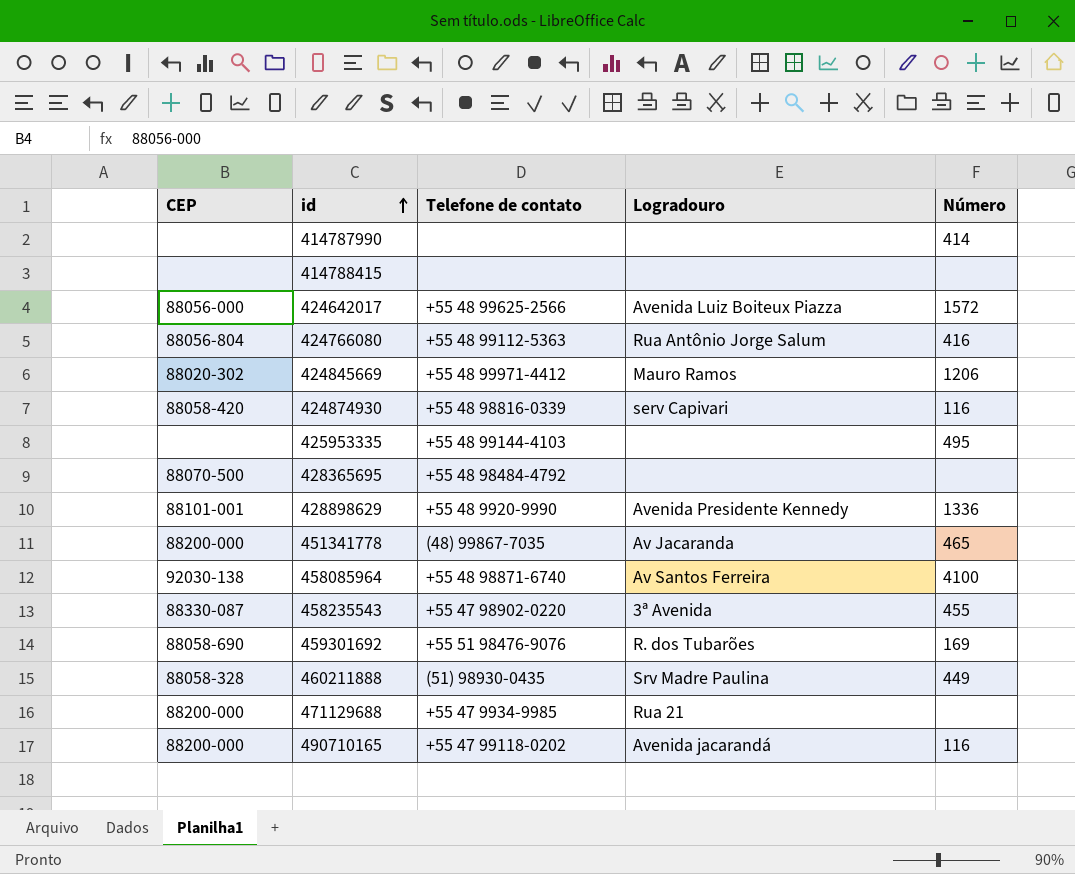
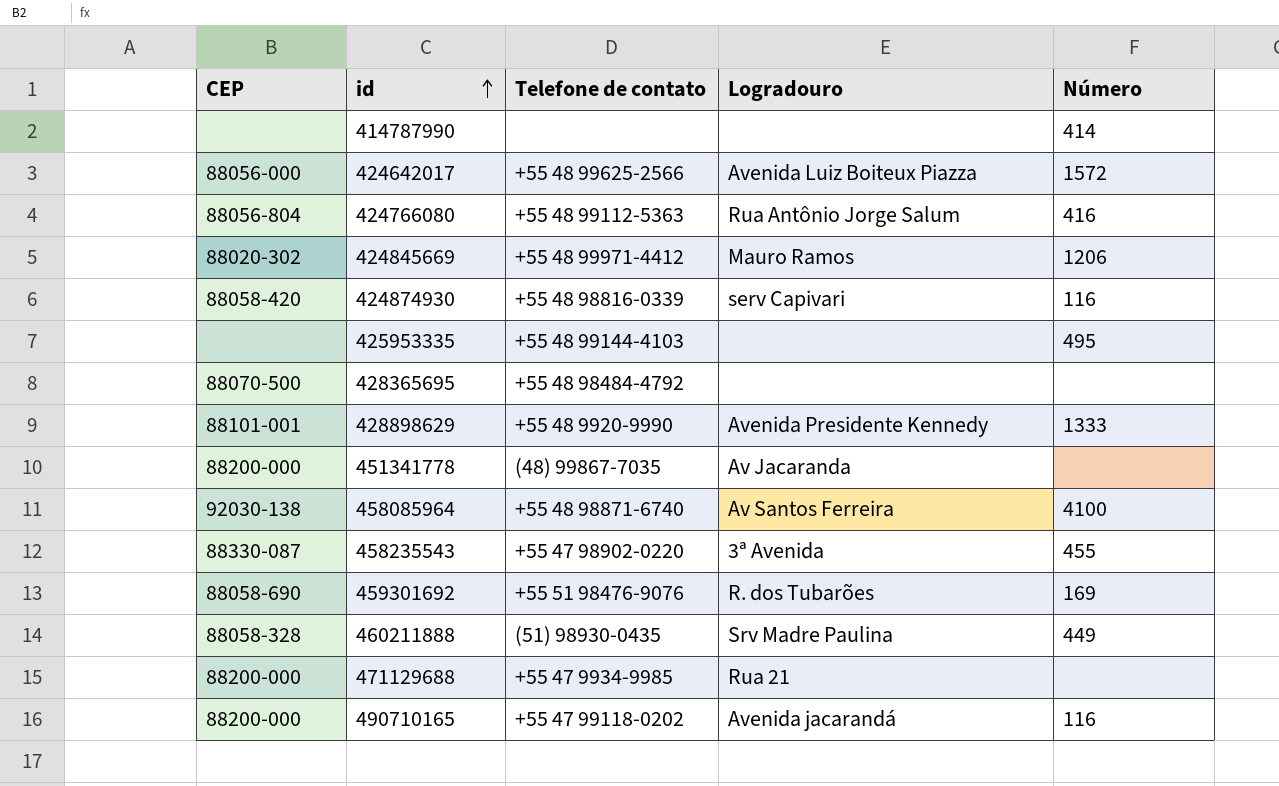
row 414788415: none | none | none | none -> none
428898629 | Número: 1336 -> 1333
451341778 | Número: 465 -> none

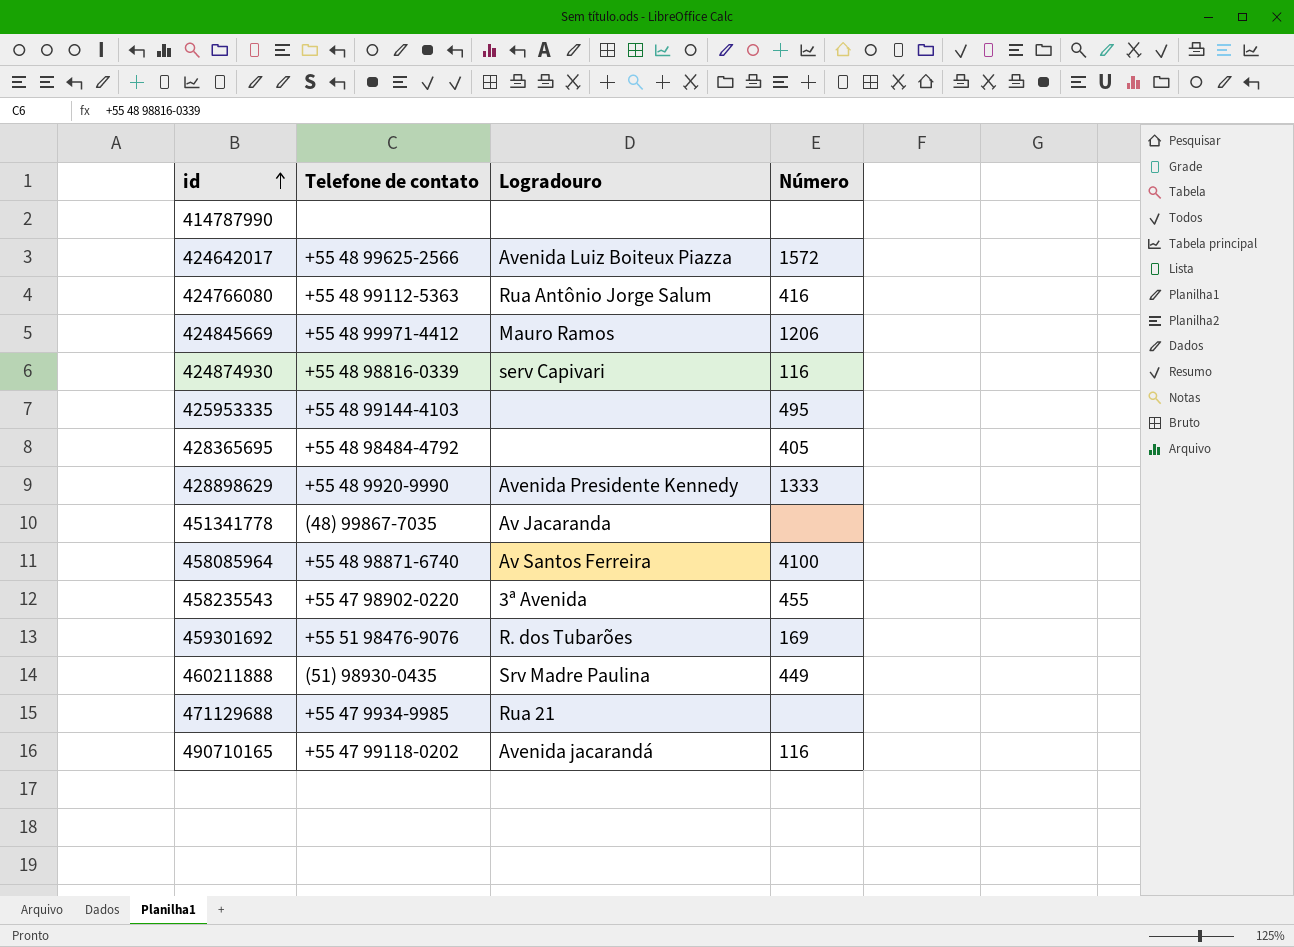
column CEP | position: 1 -> none
414787990 | Número: 414 -> none
428365695 | Número: none -> 405

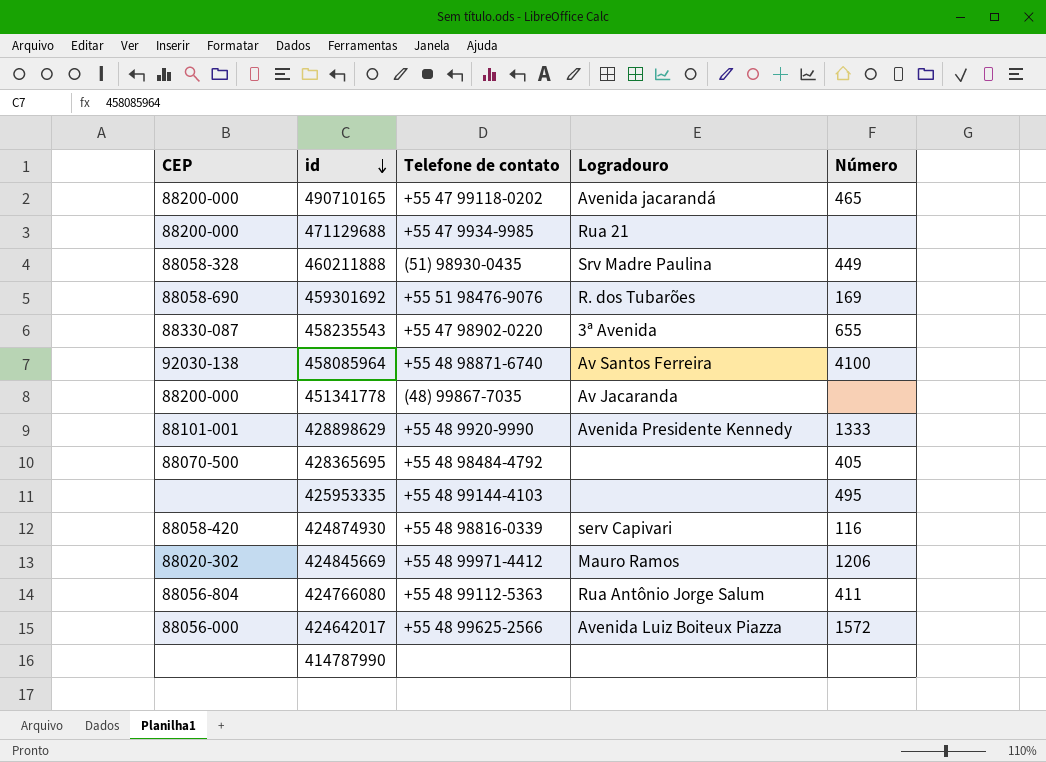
row order: id ascending -> id descending
column CEP | position: none -> 1
490710165 | Número: 116 -> 465
458235543 | Número: 455 -> 655
424766080 | Número: 416 -> 411

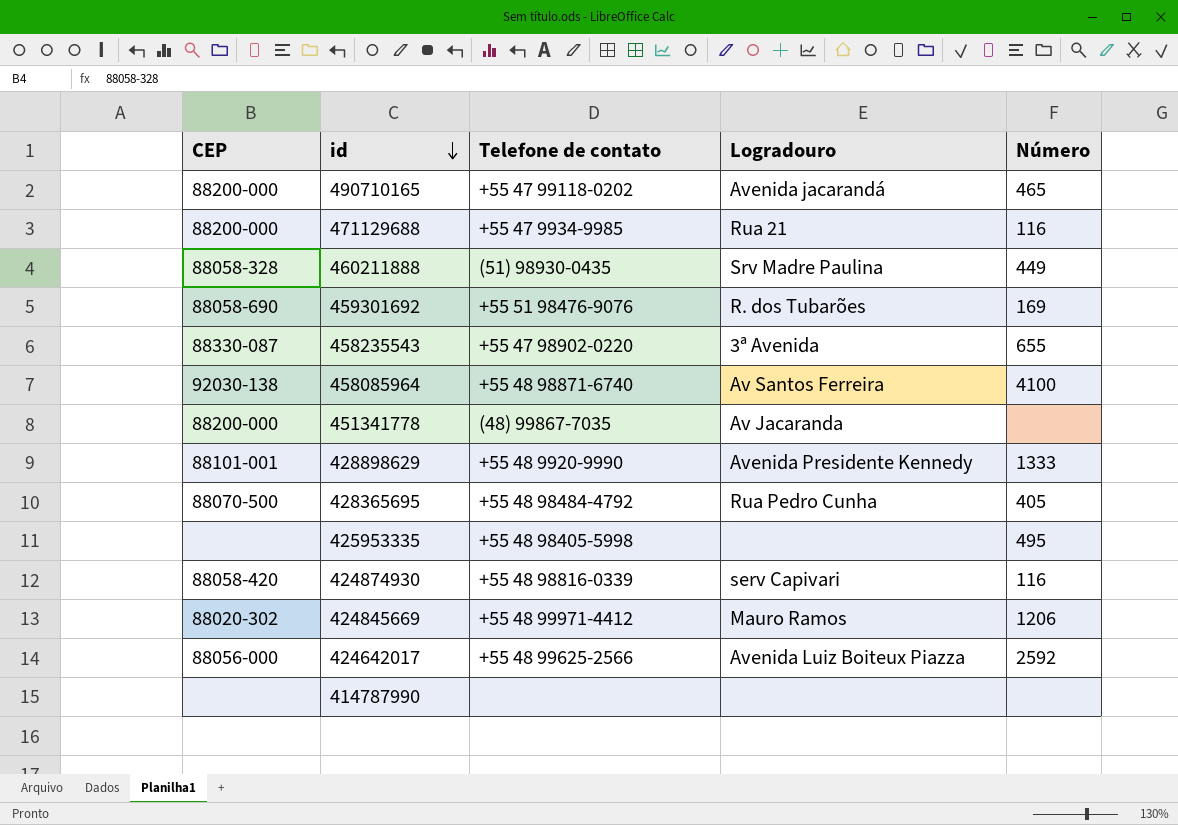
row 424766080: 88056-804 | +55 48 99112-5363 | Rua Antônio Jorge Salum | 411 -> none
471129688 | Número: none -> 116
428365695 | Logradouro: none -> Rua Pedro Cunha
425953335 | Telefone de contato: +55 48 99144-4103 -> +55 48 98405-5998
424642017 | Número: 1572 -> 2592

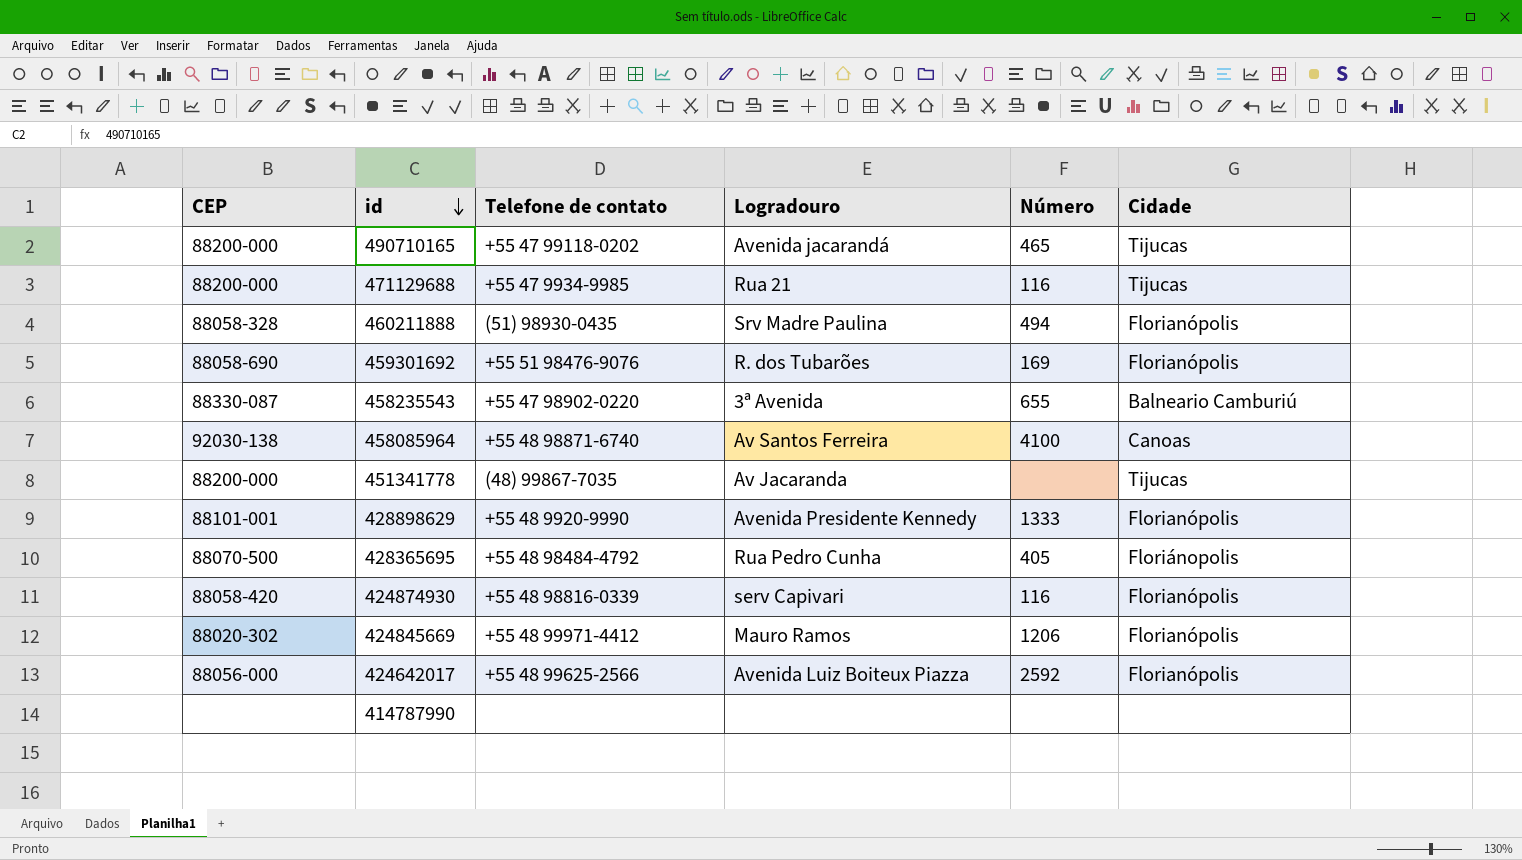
column Cidade | position: none -> 6
row 425953335: none | +55 48 98405-5998 | none | 495 -> none
460211888 | Número: 449 -> 494

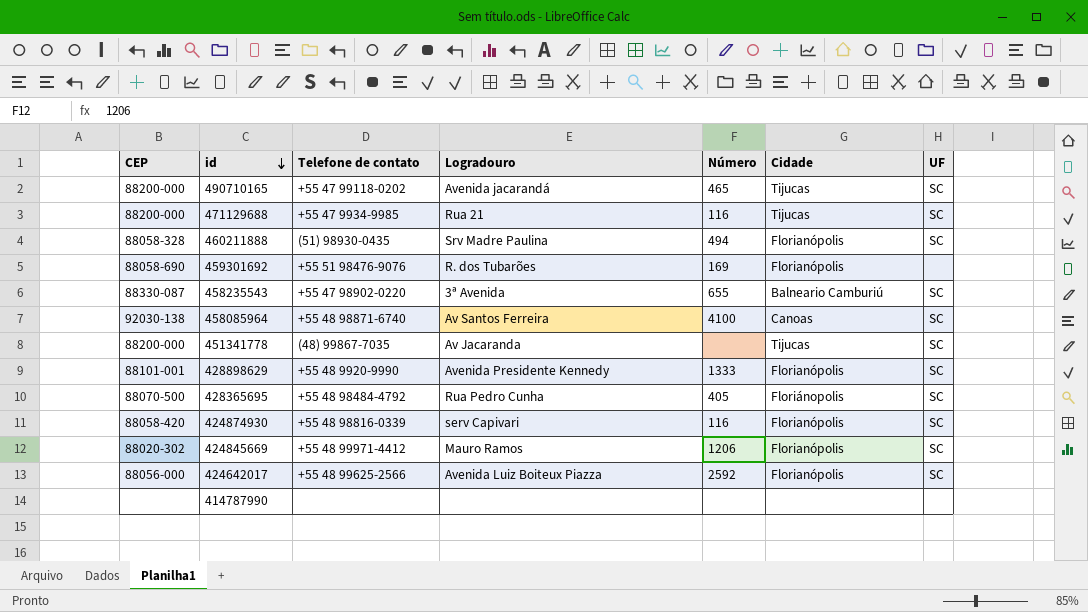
column UF | position: none -> 7

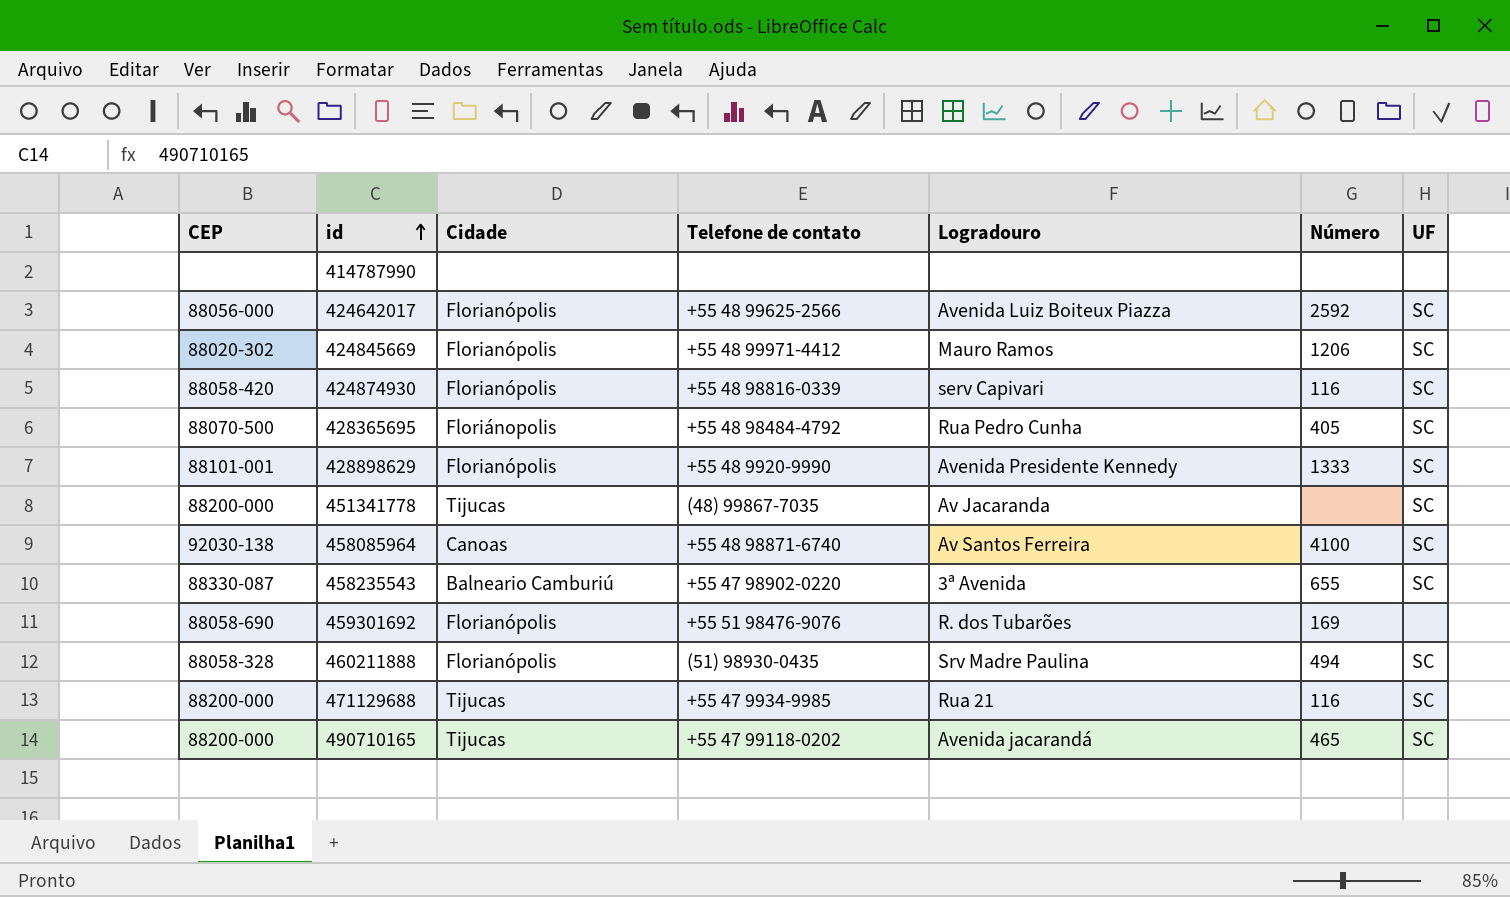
row order: id descending -> id ascending
column Cidade | position: 6 -> 3

